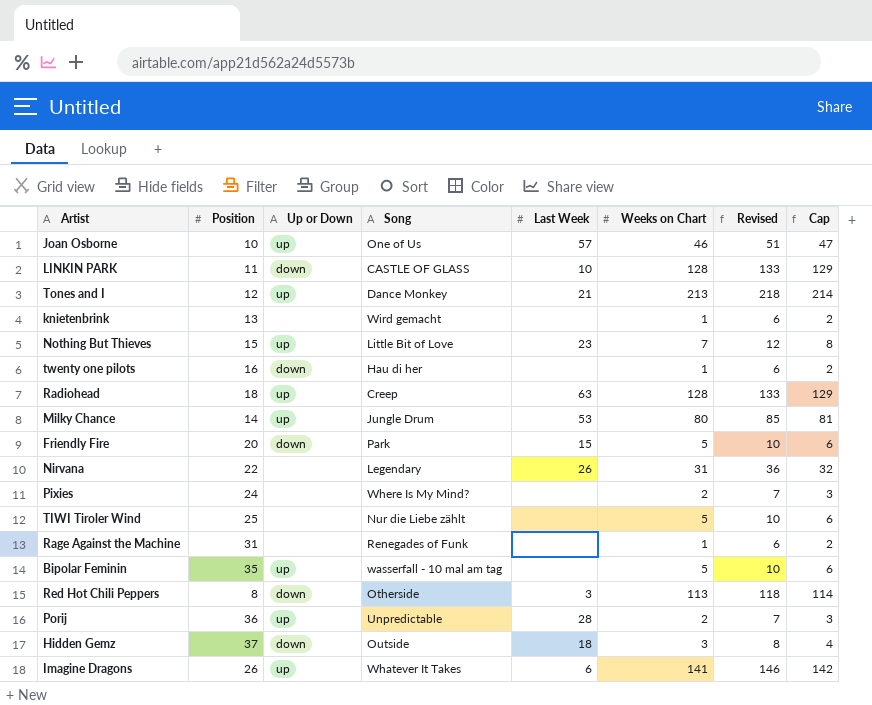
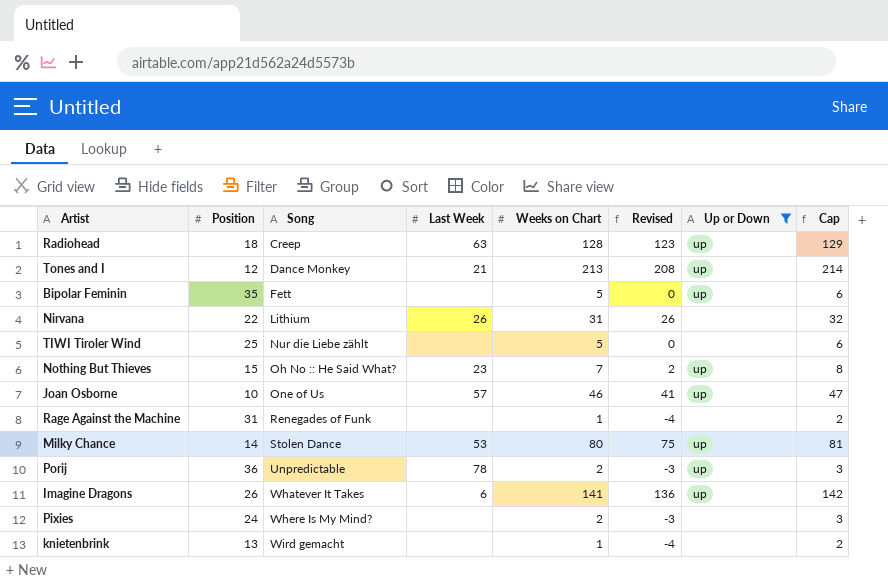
filter: none -> Up or Down != down
row order: none -> Song ascending
column Revised | formula: [Weeks on Chart] + 5 -> [Weeks on Chart] - 5
column Up or Down | position: 3 -> 7
Bipolar Feminin | Song: wasserfall - 10 mal am tag -> Fett
Nirvana | Song: Legendary -> Lithium
Nothing But Thieves | Song: Little Bit of Love -> Oh No :: He Said What?
Milky Chance | Song: Jungle Drum -> Stolen Dance
Porij | Last Week: 28 -> 78

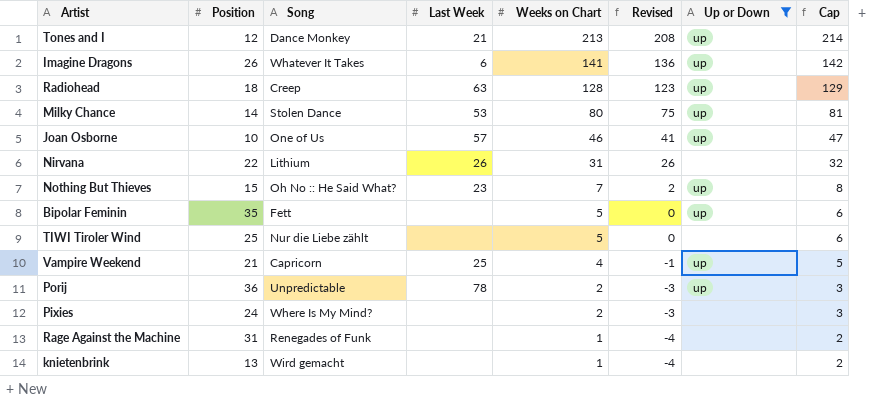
row order: Song ascending -> Weeks on Chart descending
row Vampire Weekend: none -> 21 | Capricorn | 25 | 4 | -1 | up | 5

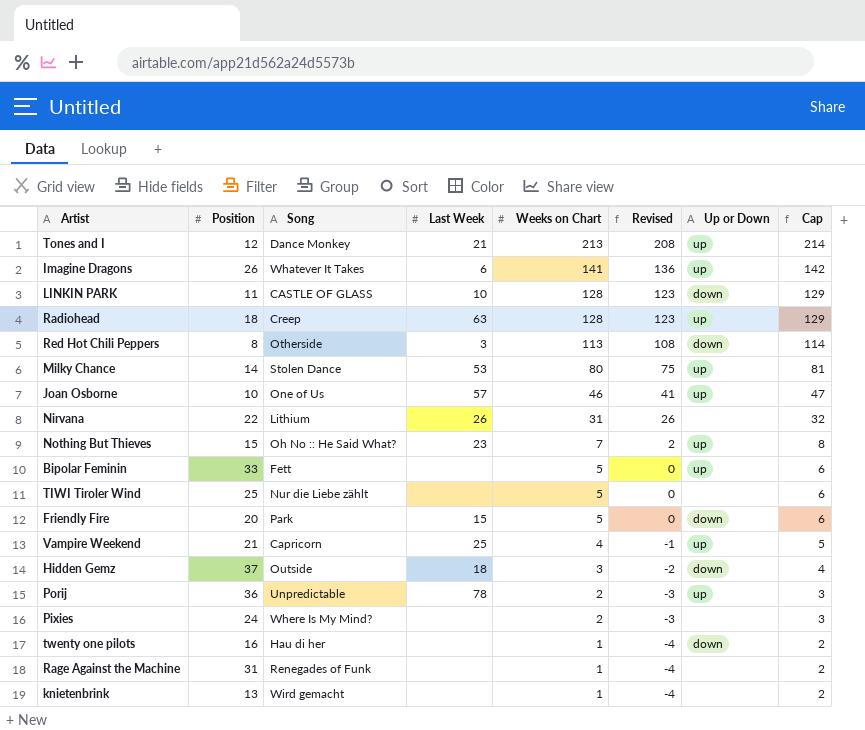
filter: Up or Down != down -> none
Bipolar Feminin | Position: 35 -> 33

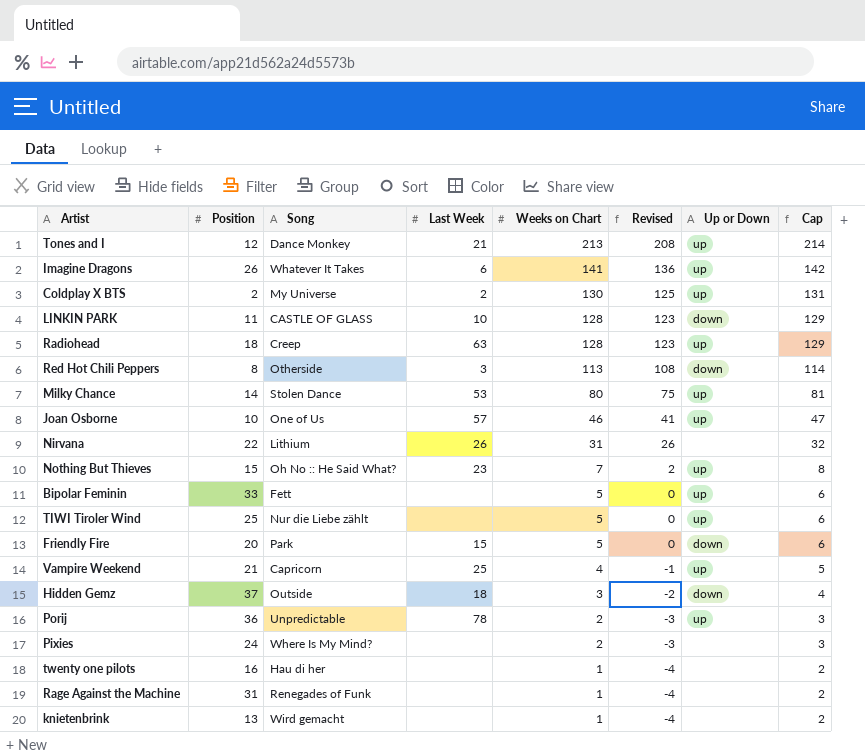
row Coldplay X BTS: none -> 2 | My Universe | 2 | 130 | 125 | up | 131
TIWI Tiroler Wind | Up or Down: none -> up
twenty one pilots | Up or Down: down -> none

